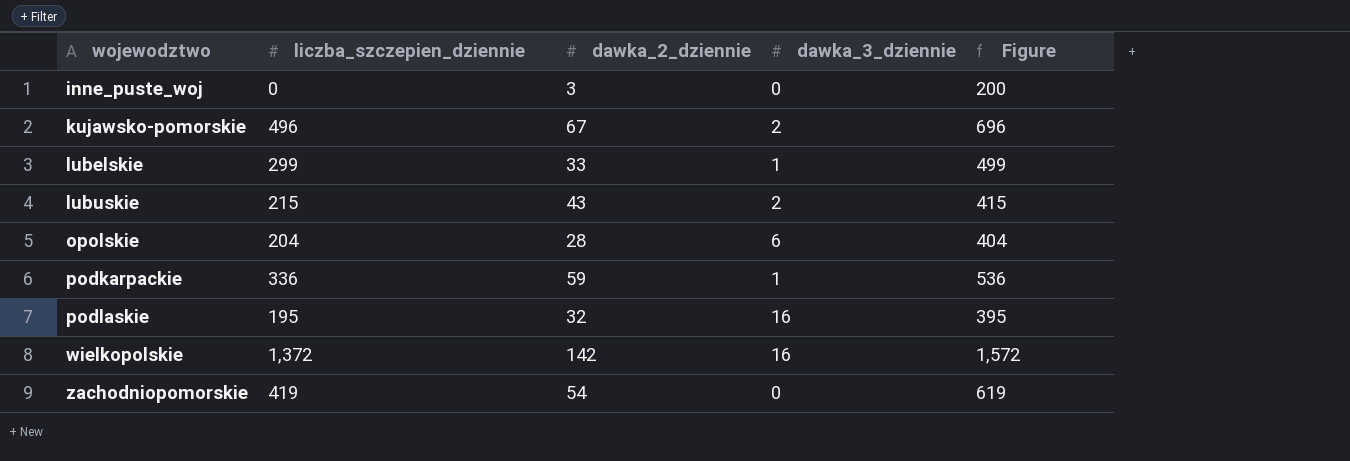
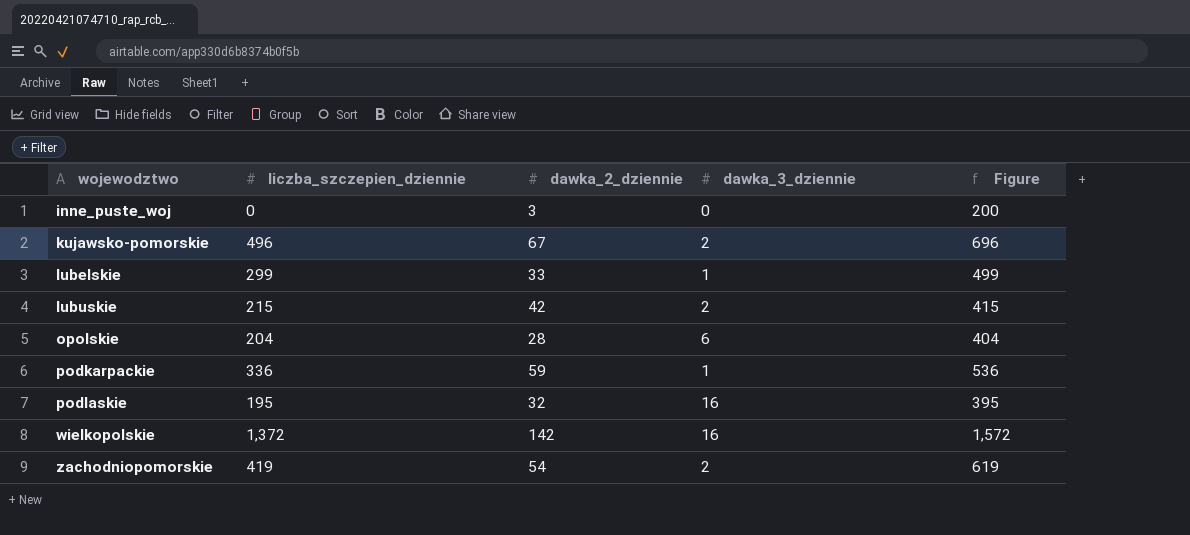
lubuskie | dawka_2_dziennie: 43 -> 42
zachodniopomorskie | dawka_3_dziennie: 0 -> 2

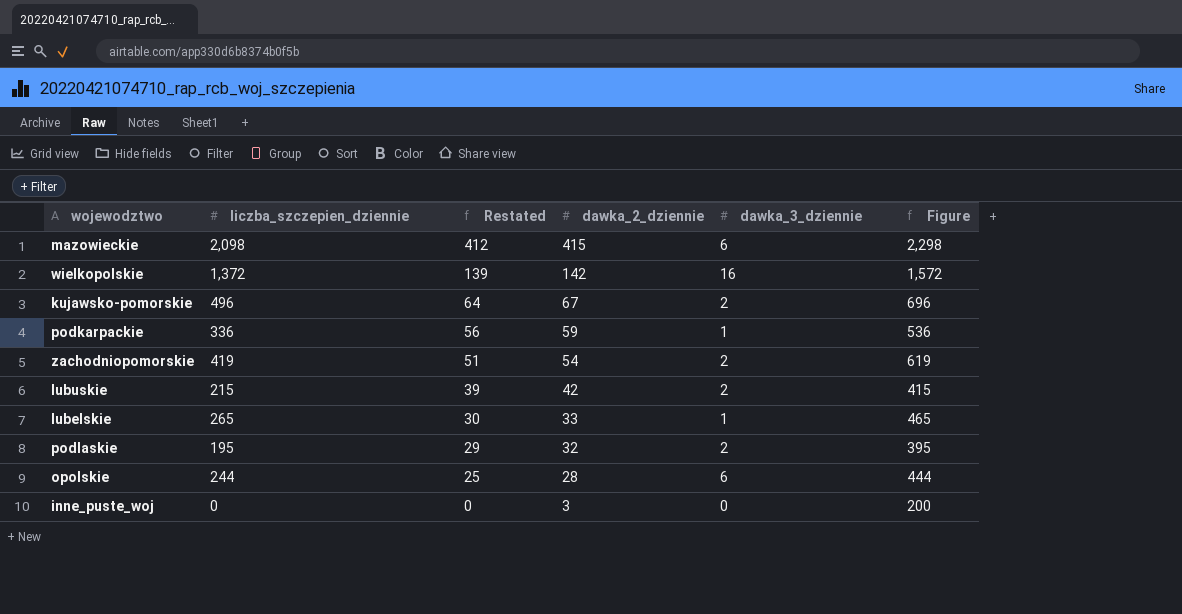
row order: wojewodztwo ascending -> Restated descending
column Restated | formula: none -> [dawka_2_dziennie] - 3
row mazowieckie: none -> 2,098 | 412 | 415 | 6 | 2,298
lubelskie | liczba_szczepien_dziennie: 299 -> 265
lubelskie | Figure: 499 -> 465
podlaskie | dawka_3_dziennie: 16 -> 2
opolskie | liczba_szczepien_dziennie: 204 -> 244
opolskie | Figure: 404 -> 444

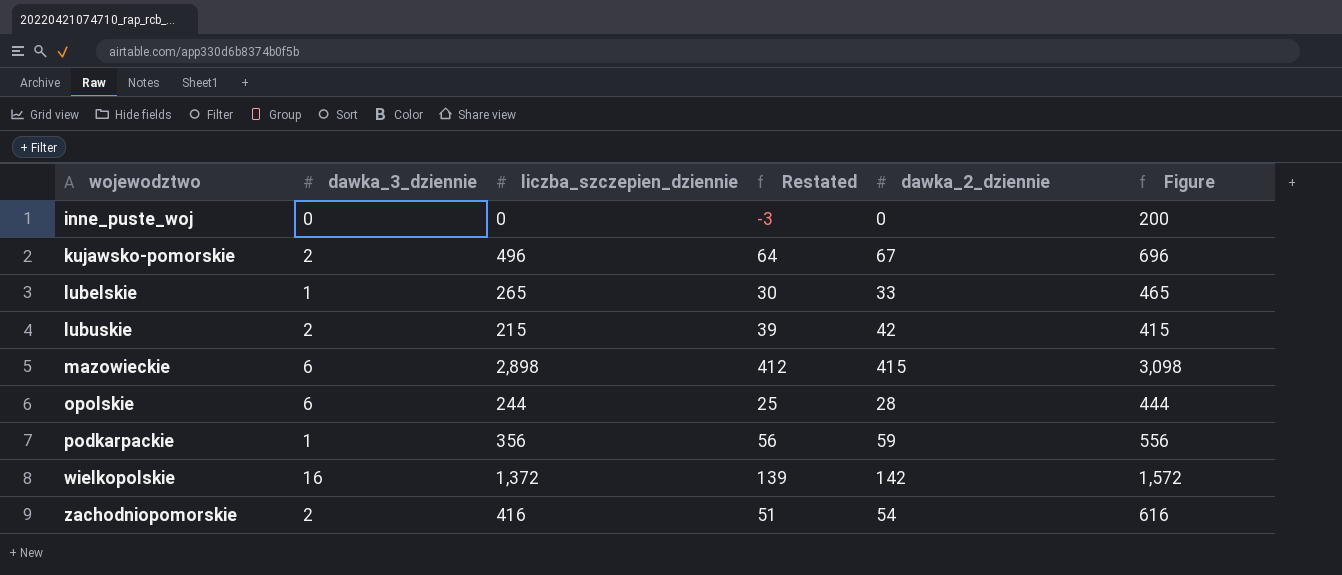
row order: Restated descending -> wojewodztwo ascending
column dawka_3_dziennie | position: 5 -> 2
row podlaskie: 195 | 29 | 32 | 2 | 395 -> none
inne_puste_woj | Restated: 0 -> -3
inne_puste_woj | dawka_2_dziennie: 3 -> 0
mazowieckie | liczba_szczepien_dziennie: 2,098 -> 2,898
mazowieckie | Figure: 2,298 -> 3,098
podkarpackie | liczba_szczepien_dziennie: 336 -> 356
podkarpackie | Figure: 536 -> 556
zachodniopomorskie | liczba_szczepien_dziennie: 419 -> 416
zachodniopomorskie | Figure: 619 -> 616

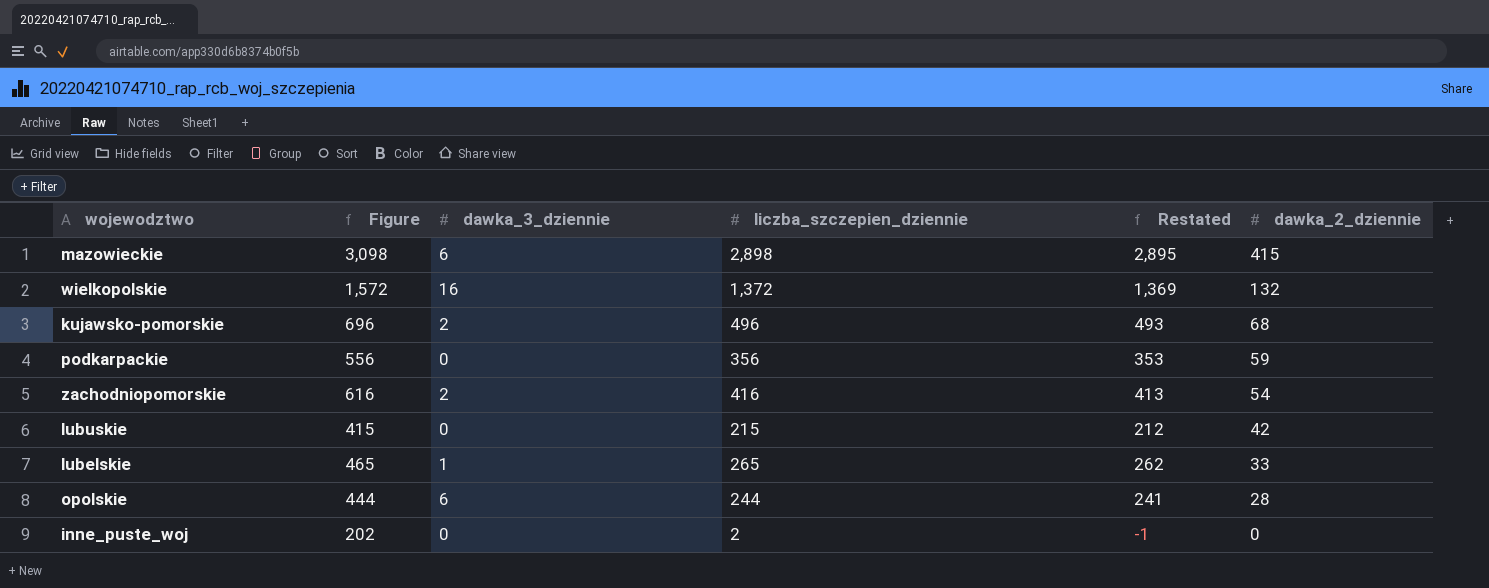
row order: wojewodztwo ascending -> dawka_2_dziennie descending
column Figure | position: 6 -> 2
column Restated | formula: [dawka_2_dziennie] - 3 -> [liczba_szczepien_dziennie] - 3
wielkopolskie | dawka_2_dziennie: 142 -> 132
kujawsko-pomorskie | dawka_2_dziennie: 67 -> 68
podkarpackie | dawka_3_dziennie: 1 -> 0
lubuskie | dawka_3_dziennie: 2 -> 0
inne_puste_woj | Figure: 200 -> 202
inne_puste_woj | liczba_szczepien_dziennie: 0 -> 2

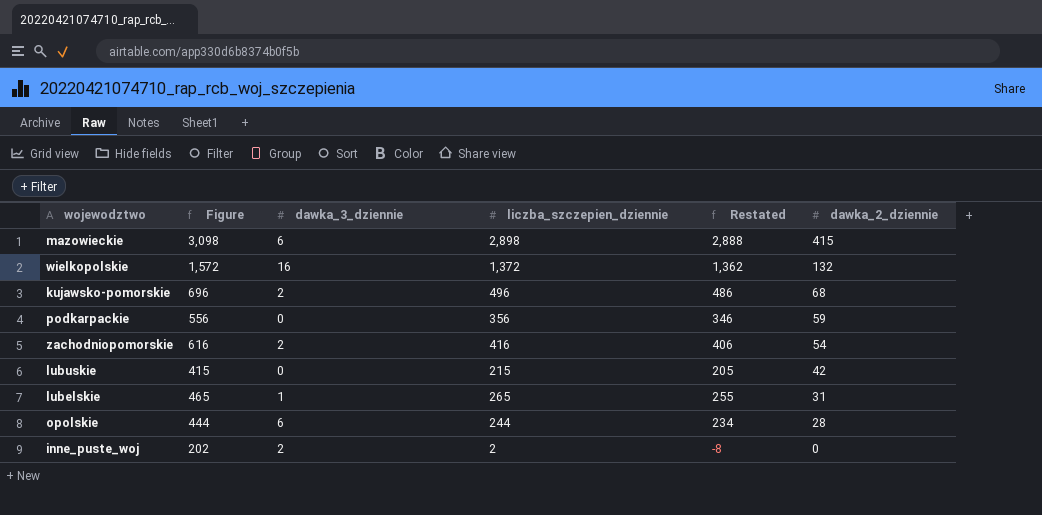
column Restated | formula: [liczba_szczepien_dziennie] - 3 -> [liczba_szczepien_dziennie] - 10
lubelskie | dawka_2_dziennie: 33 -> 31
inne_puste_woj | dawka_3_dziennie: 0 -> 2

